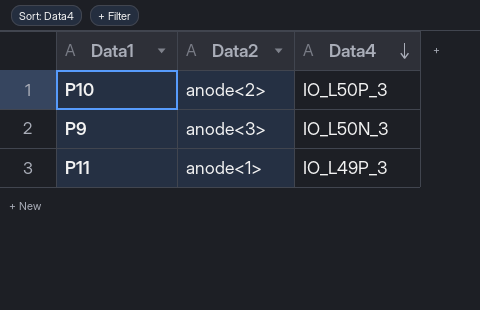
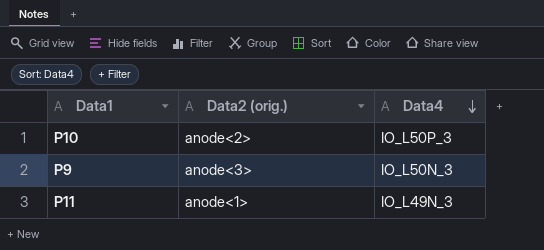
column name: Data2 -> Data2 (orig.)
P11 | Data4: IO_L49P_3 -> IO_L49N_3

